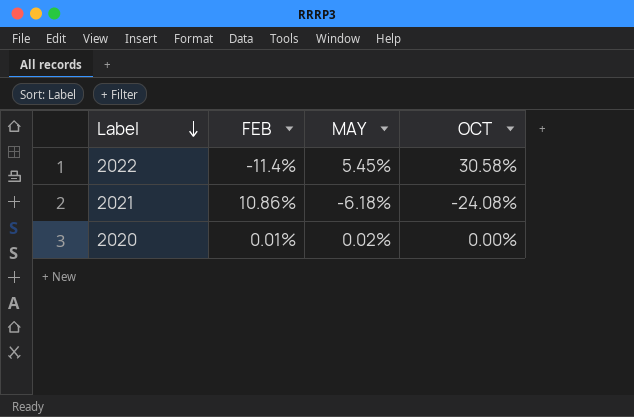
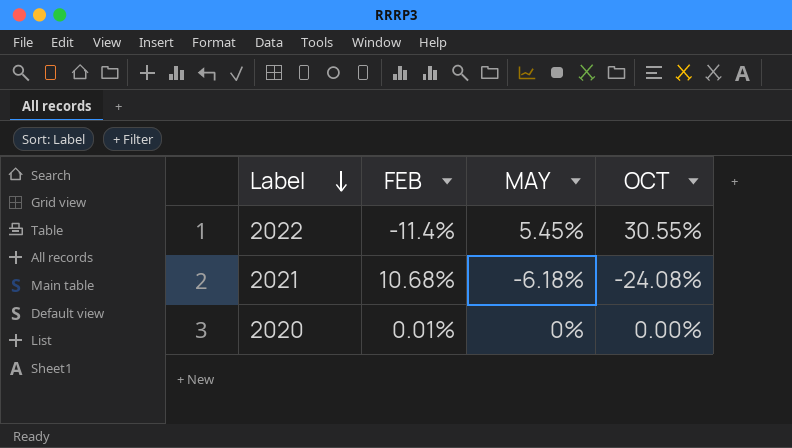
2022 | OCT: 30.58% -> 30.55%
2021 | FEB: 10.86% -> 10.68%
2020 | MAY: 0.02% -> 0%

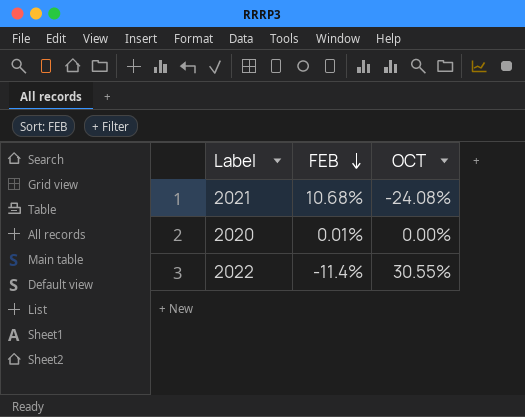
row order: Label descending -> FEB descending
column MAY | position: 3 -> none

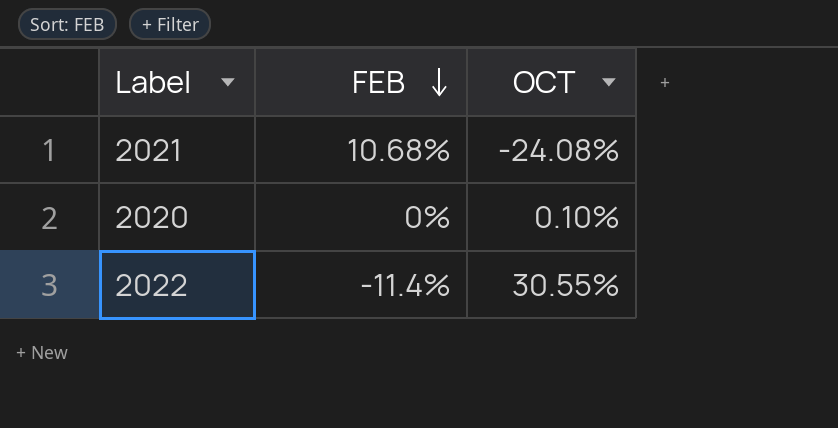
2020 | FEB: 0.01% -> 0%
2020 | OCT: 0.00% -> 0.10%

